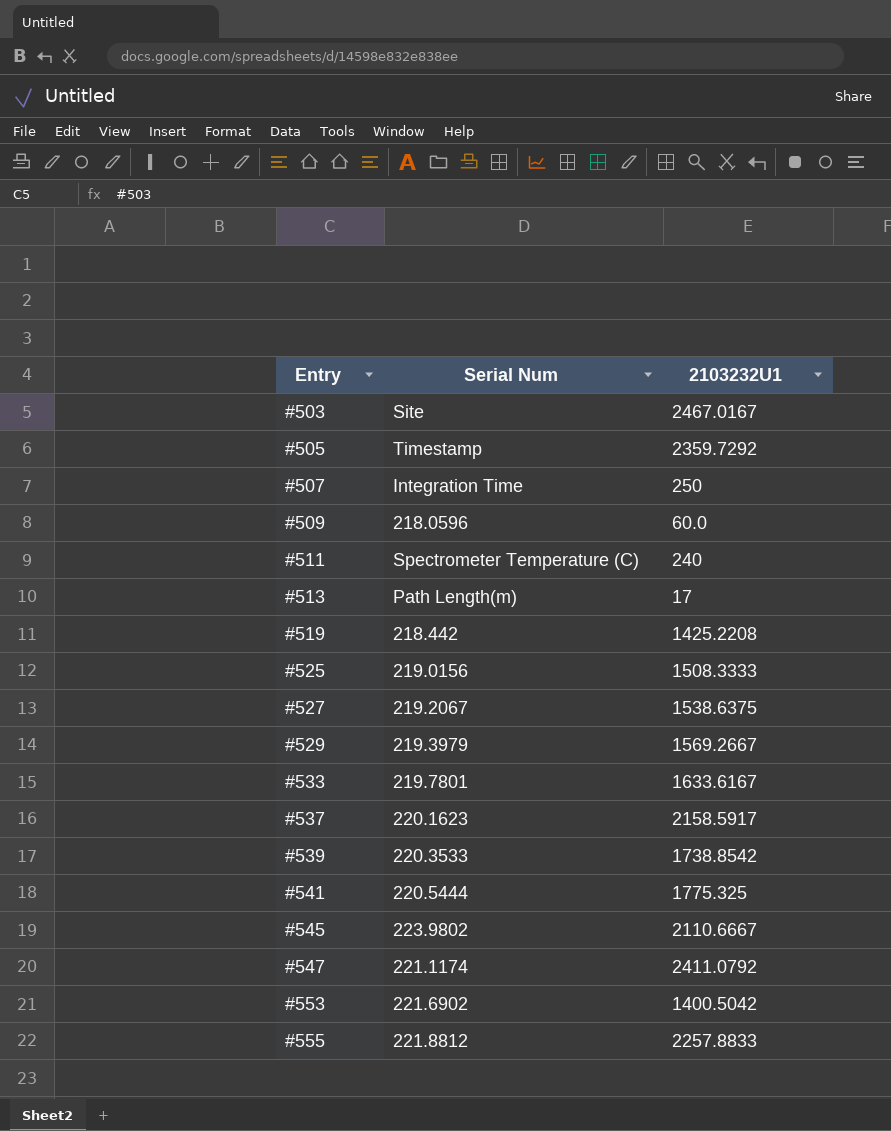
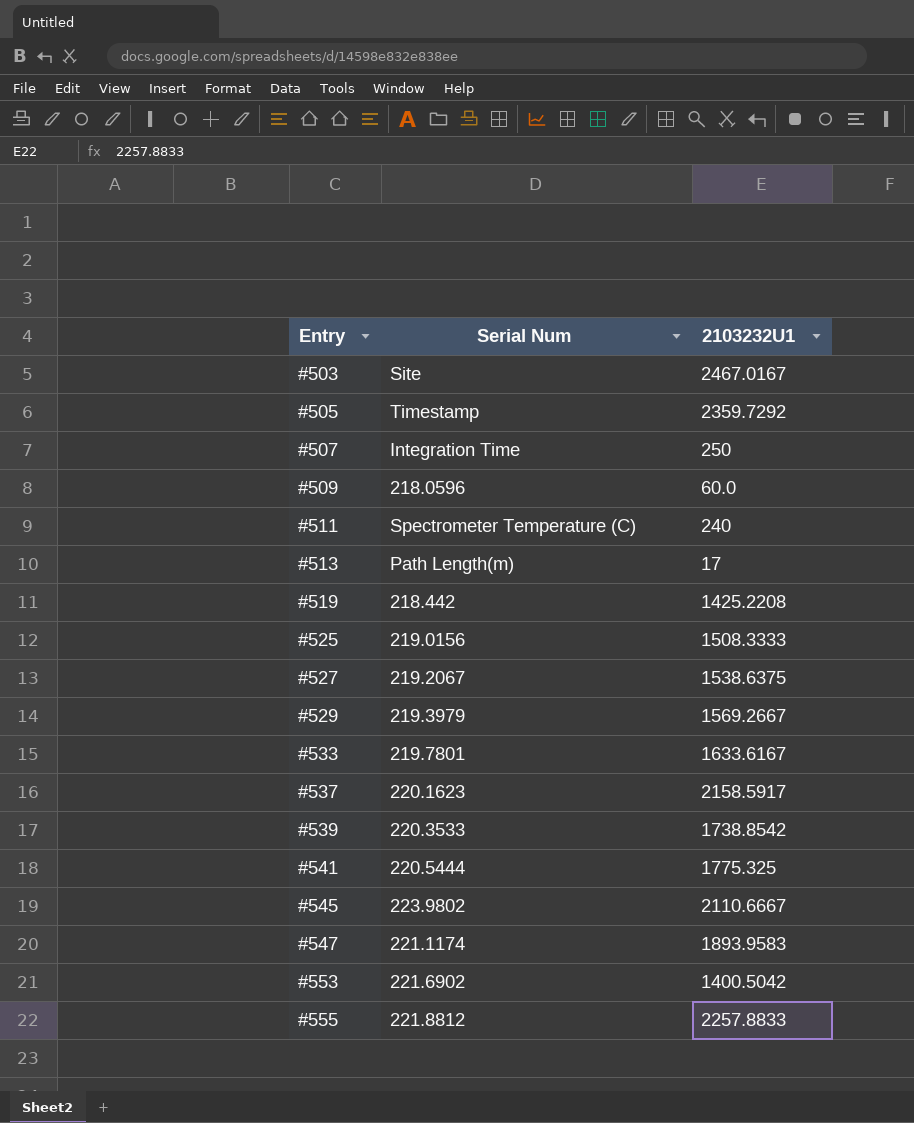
#547 | 2103232U1: 2411.0792 -> 1893.9583

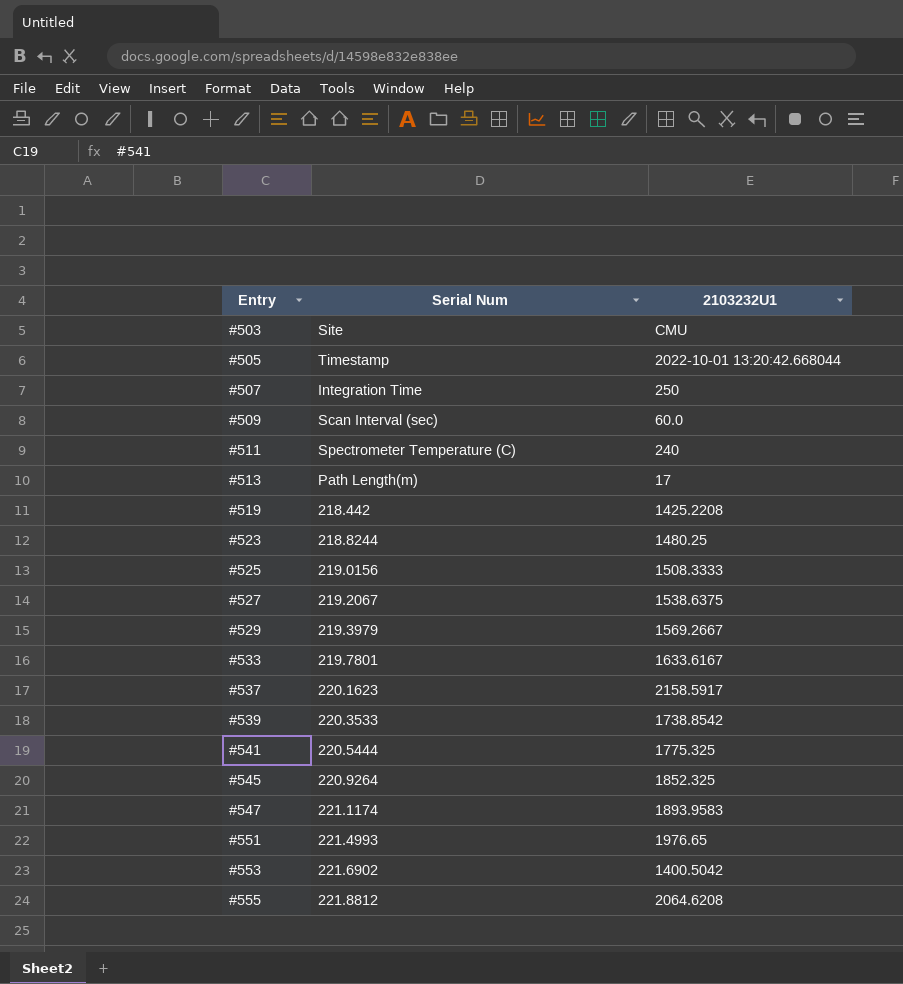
#503 | 2103232U1: 2467.0167 -> CMU
#505 | 2103232U1: 2359.7292 -> 2022-10-01 13:20:42.668044
#509 | Serial Num: 218.0596 -> Scan Interval (sec)
row #523: none -> 218.8244 | 1480.25
#545 | Serial Num: 223.9802 -> 220.9264
#545 | 2103232U1: 2110.6667 -> 1852.325
row #551: none -> 221.4993 | 1976.65
#555 | 2103232U1: 2257.8833 -> 2064.6208

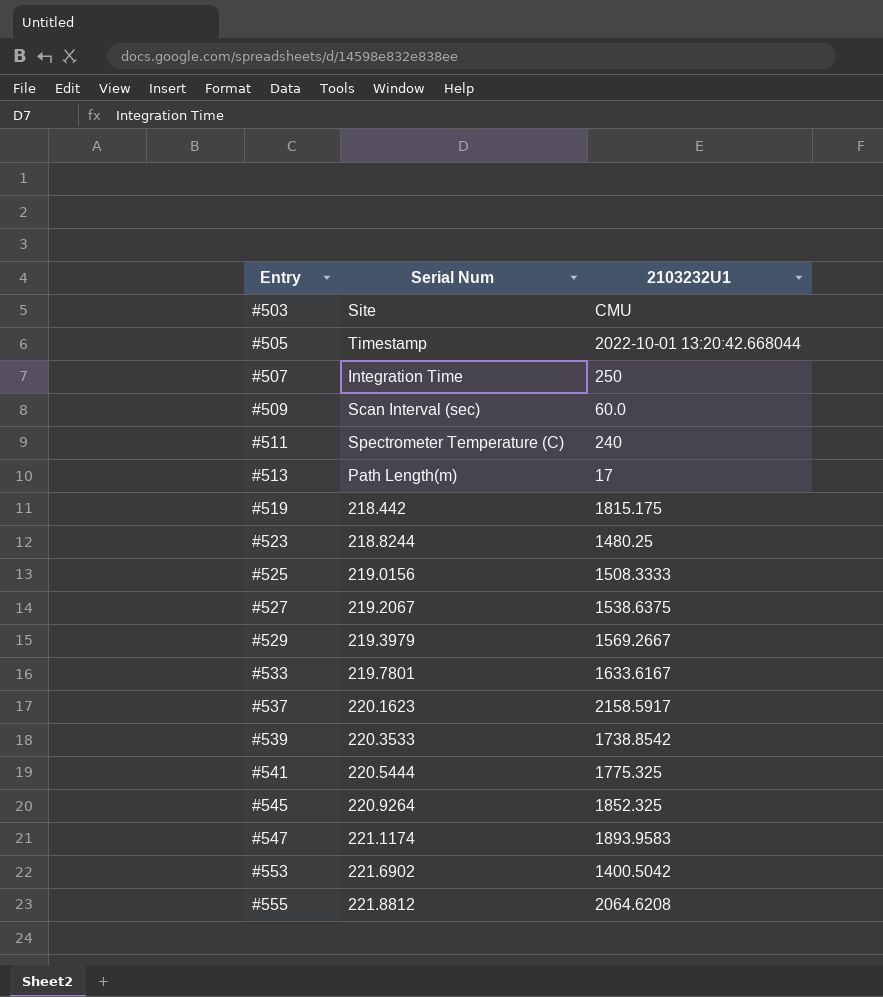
row #551: 221.4993 | 1976.65 -> none
#519 | 2103232U1: 1425.2208 -> 1815.175

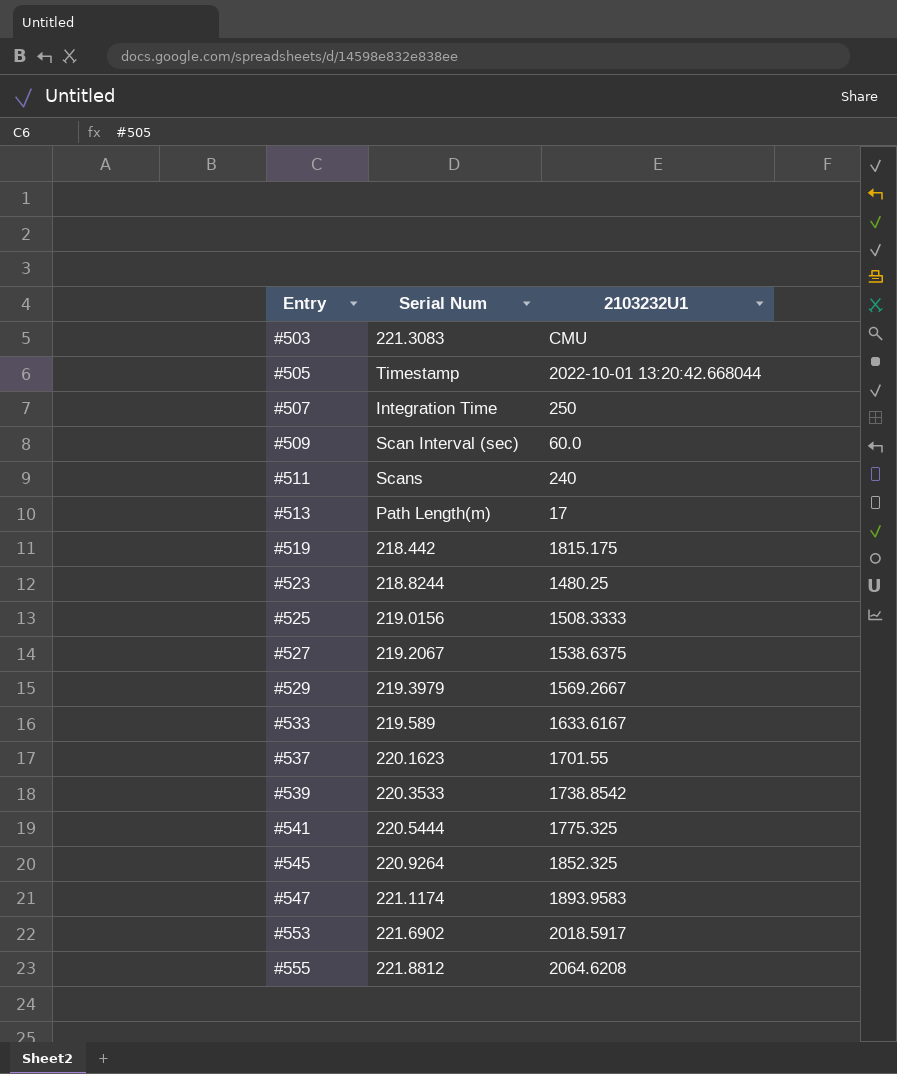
#503 | Serial Num: Site -> 221.3083
#511 | Serial Num: Spectrometer Temperature (C) -> Scans
#533 | Serial Num: 219.7801 -> 219.589
#537 | 2103232U1: 2158.5917 -> 1701.55
#553 | 2103232U1: 1400.5042 -> 2018.5917

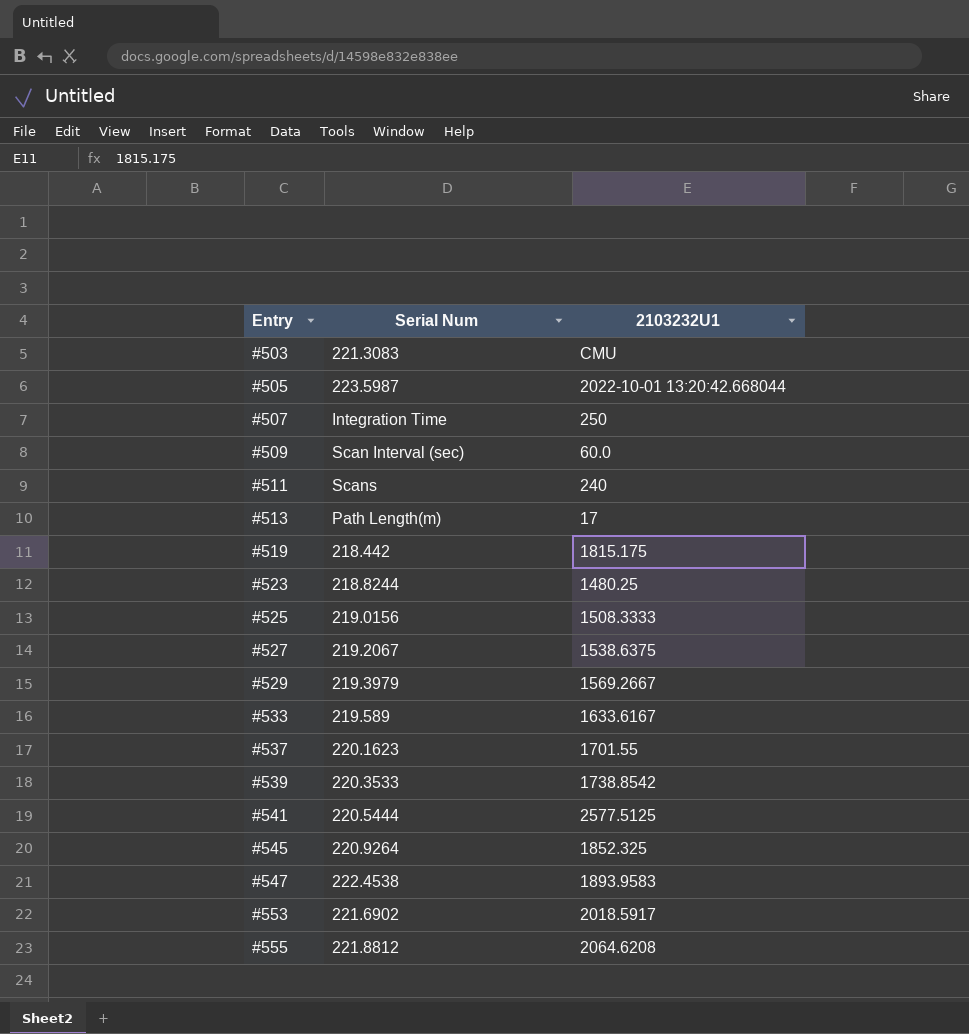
#505 | Serial Num: Timestamp -> 223.5987
#541 | 2103232U1: 1775.325 -> 2577.5125
#547 | Serial Num: 221.1174 -> 222.4538

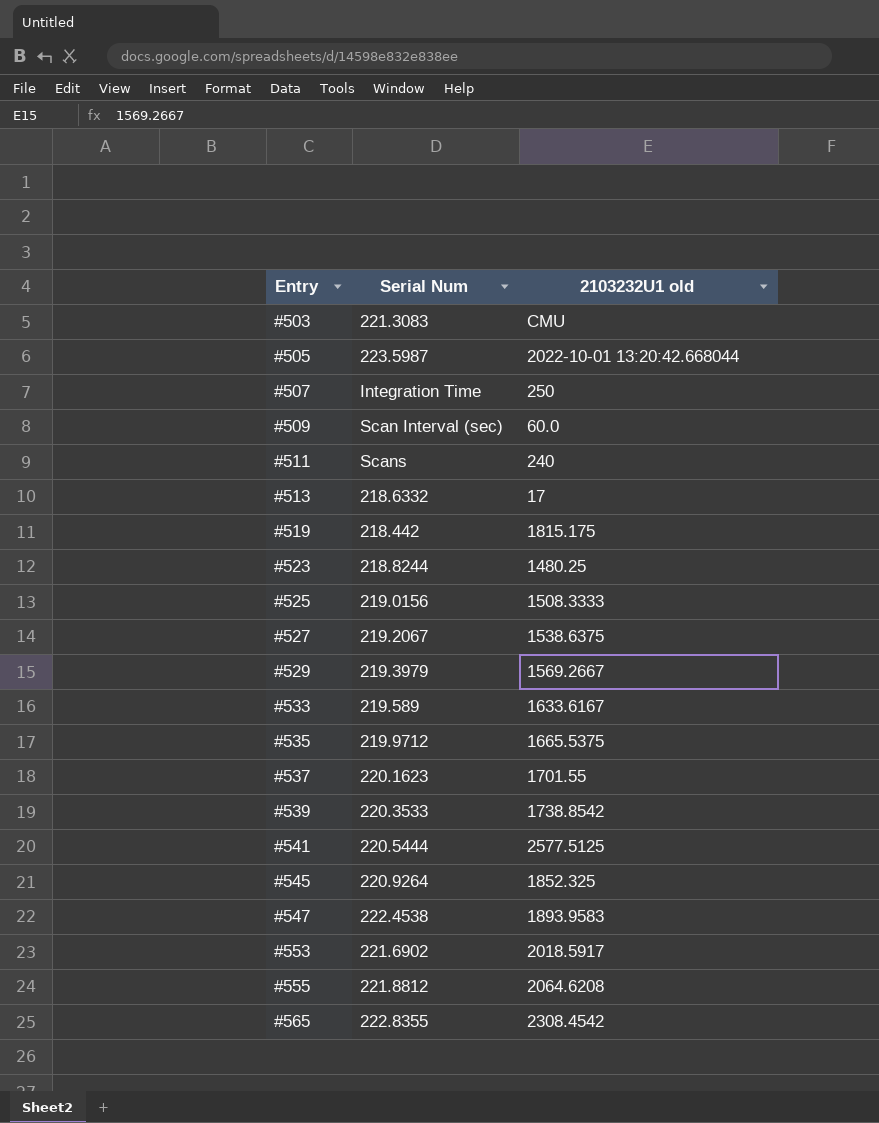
column name: 2103232U1 -> 2103232U1 old
#513 | Serial Num: Path Length(m) -> 218.6332
row #535: none -> 219.9712 | 1665.5375
row #565: none -> 222.8355 | 2308.4542

